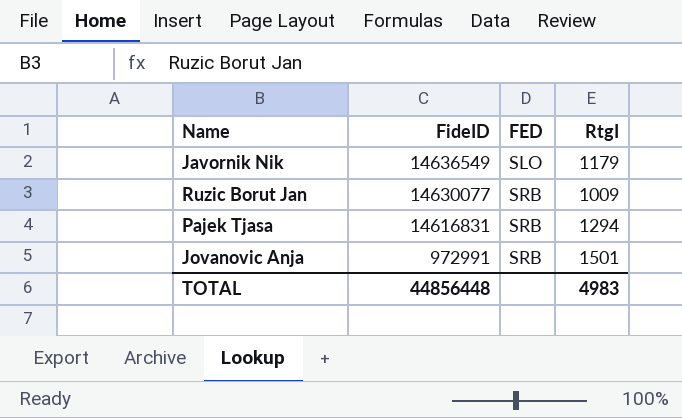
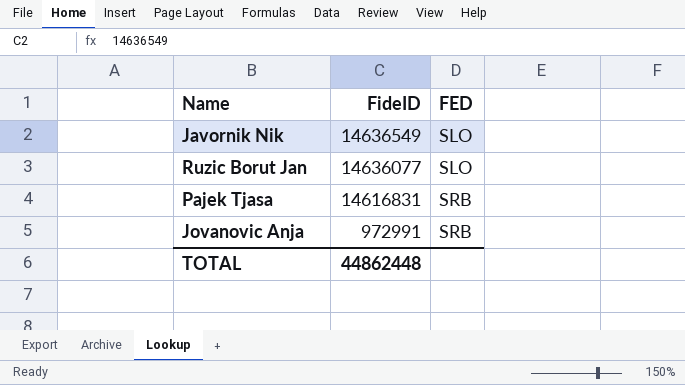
column RtgI | position: 4 -> none
Ruzic Borut Jan | FideID: 14630077 -> 14636077
Ruzic Borut Jan | FED: SRB -> SLO
TOTAL | FideID: 44856448 -> 44862448

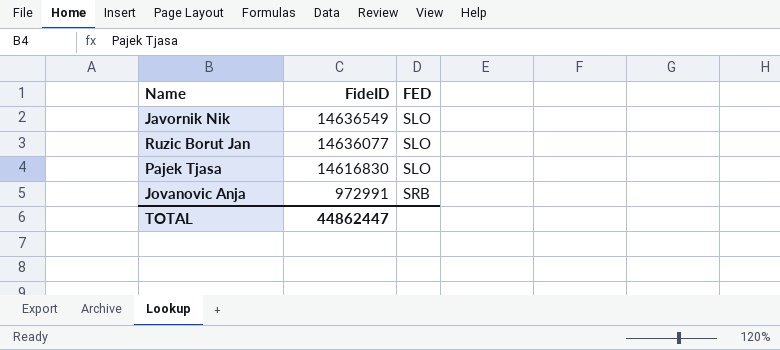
Pajek Tjasa | FideID: 14616831 -> 14616830
Pajek Tjasa | FED: SRB -> SLO
TOTAL | FideID: 44862448 -> 44862447

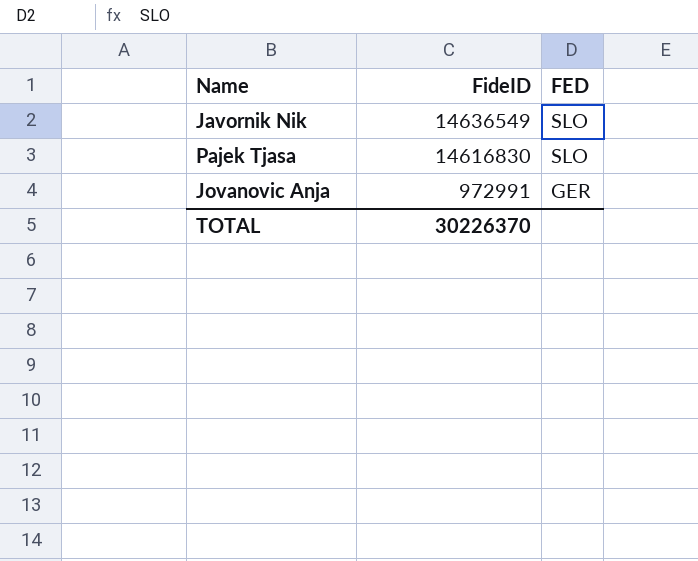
row Ruzic Borut Jan: 14636077 | SLO -> none
Jovanovic Anja | FED: SRB -> GER
TOTAL | FideID: 44862447 -> 30226370

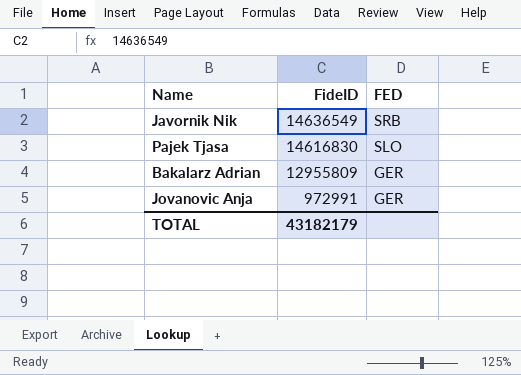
Javornik Nik | FED: SLO -> SRB
row Bakalarz Adrian: none -> 12955809 | GER
TOTAL | FideID: 30226370 -> 43182179

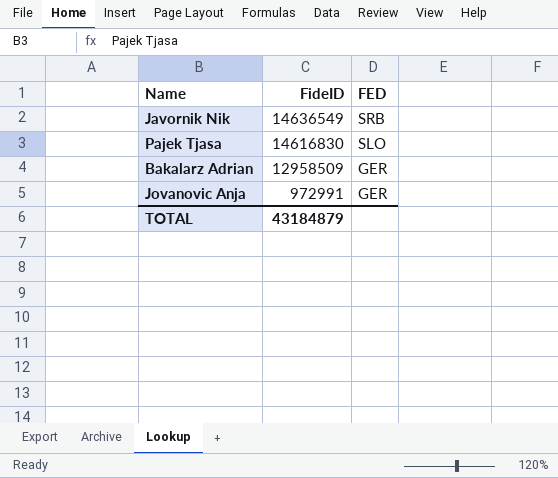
Bakalarz Adrian | FideID: 12955809 -> 12958509
TOTAL | FideID: 43182179 -> 43184879

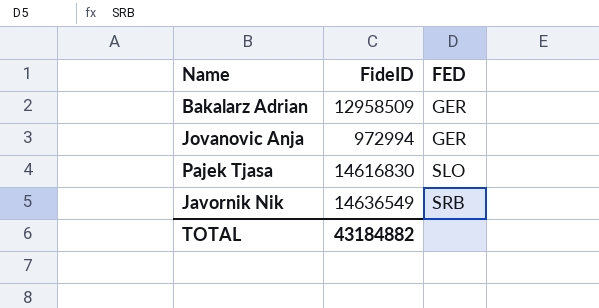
row order: FideID descending -> FED ascending
Jovanovic Anja | FideID: 972991 -> 972994
TOTAL | FideID: 43184879 -> 43184882

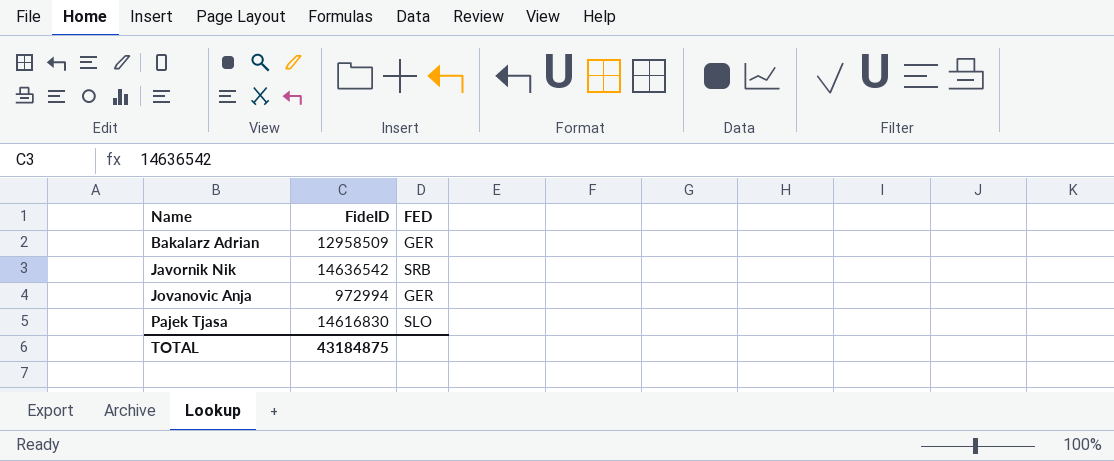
row order: FED ascending -> Name ascending
Javornik Nik | FideID: 14636549 -> 14636542
TOTAL | FideID: 43184882 -> 43184875

